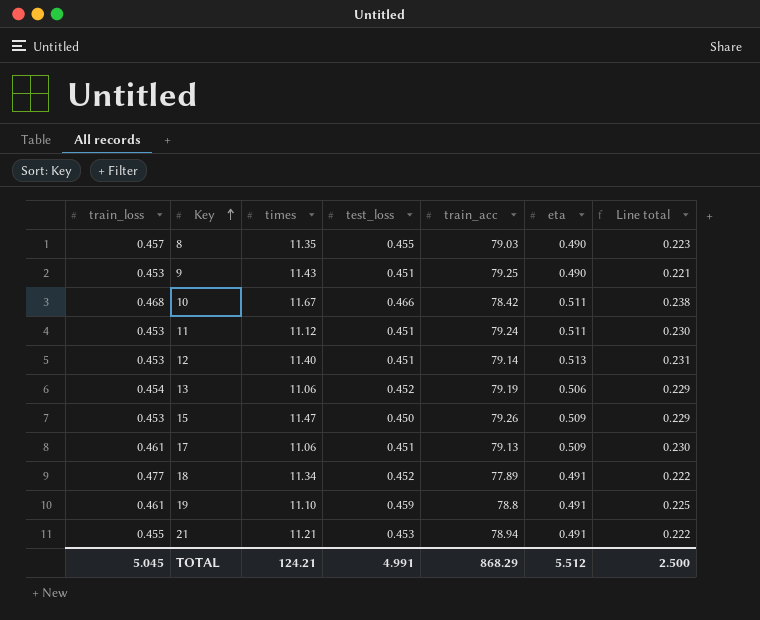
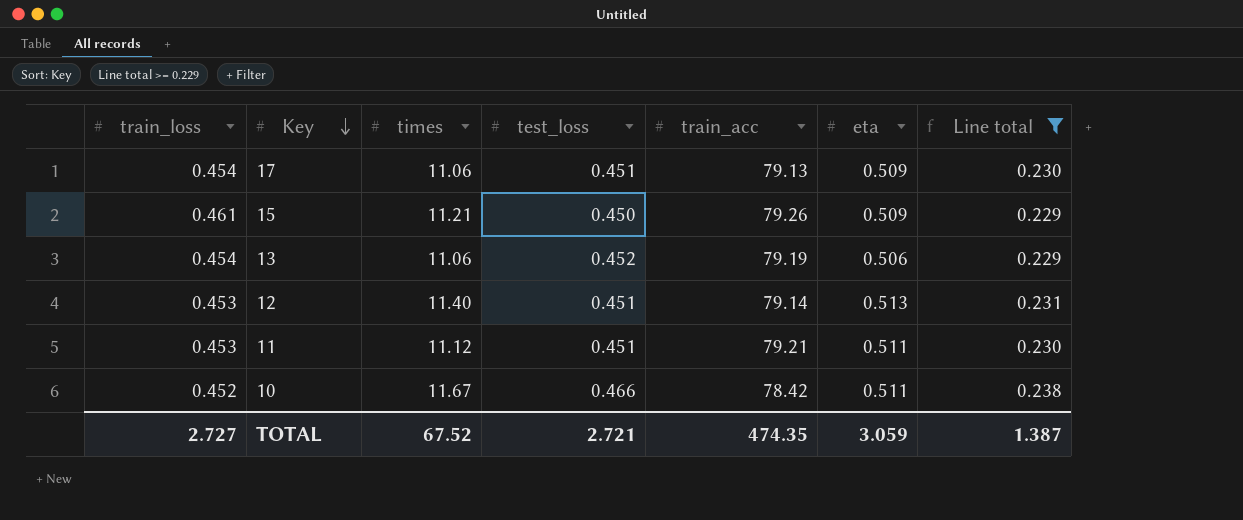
filter: none -> Line total >= 0.229
row order: Key ascending -> Key descending
17 | train_loss: 0.461 -> 0.454
15 | train_loss: 0.453 -> 0.461
15 | times: 11.47 -> 11.21
11 | train_acc: 79.24 -> 79.21
10 | train_loss: 0.468 -> 0.452
TOTAL | train_loss: 5.045 -> 2.727
TOTAL | times: 124.21 -> 67.52
TOTAL | test_loss: 4.991 -> 2.721
TOTAL | train_acc: 868.29 -> 474.35
TOTAL | eta: 5.512 -> 3.059
TOTAL | Line total: 2.500 -> 1.387

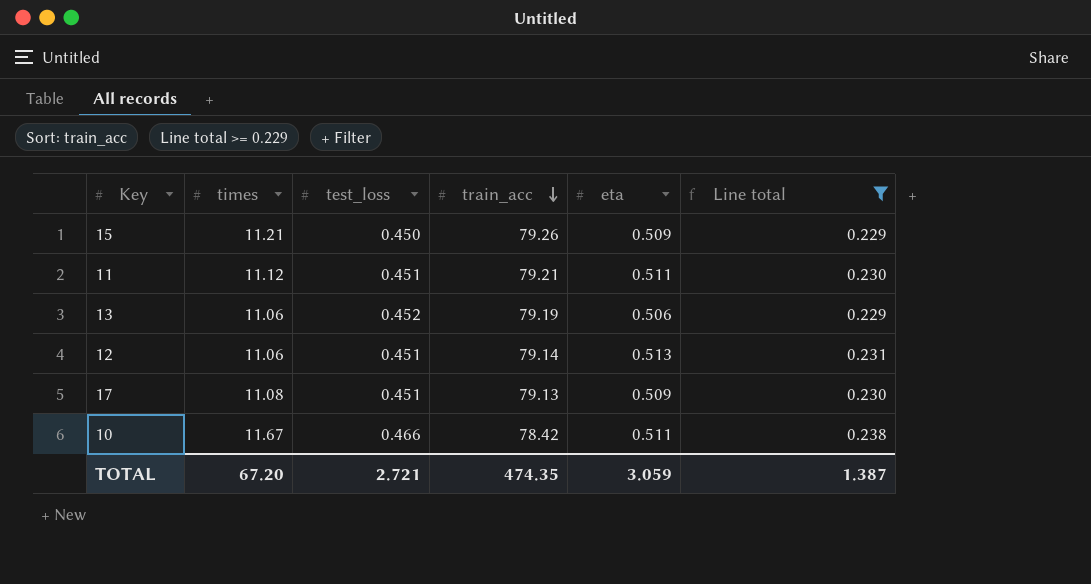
row order: Key descending -> train_acc descending
column train_loss | position: 1 -> none
12 | times: 11.40 -> 11.06
17 | times: 11.06 -> 11.08
TOTAL | times: 67.52 -> 67.20

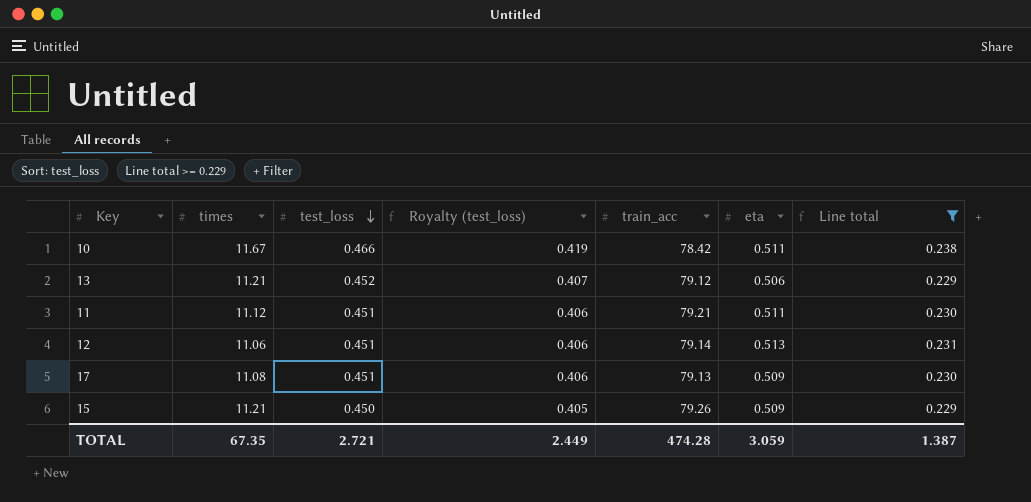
row order: train_acc descending -> test_loss descending
column Royalty (test_loss) | formula: none -> [test_loss] * 0.9
13 | times: 11.06 -> 11.21
13 | train_acc: 79.19 -> 79.12
TOTAL | times: 67.20 -> 67.35
TOTAL | train_acc: 474.35 -> 474.28

